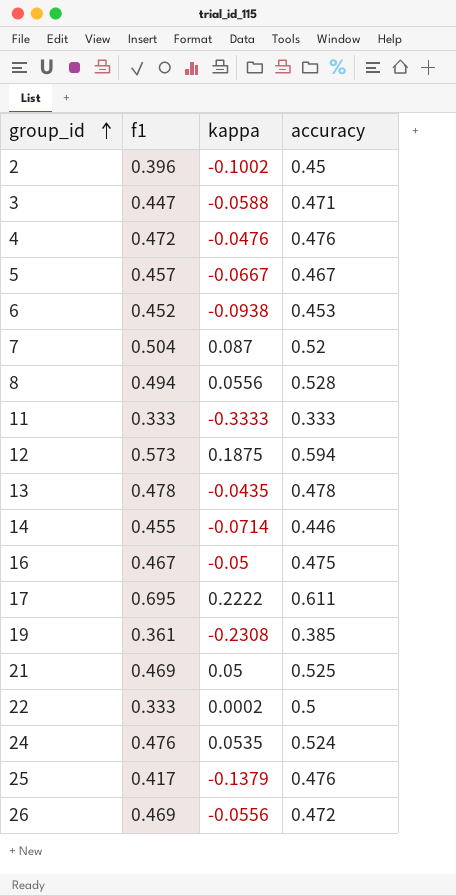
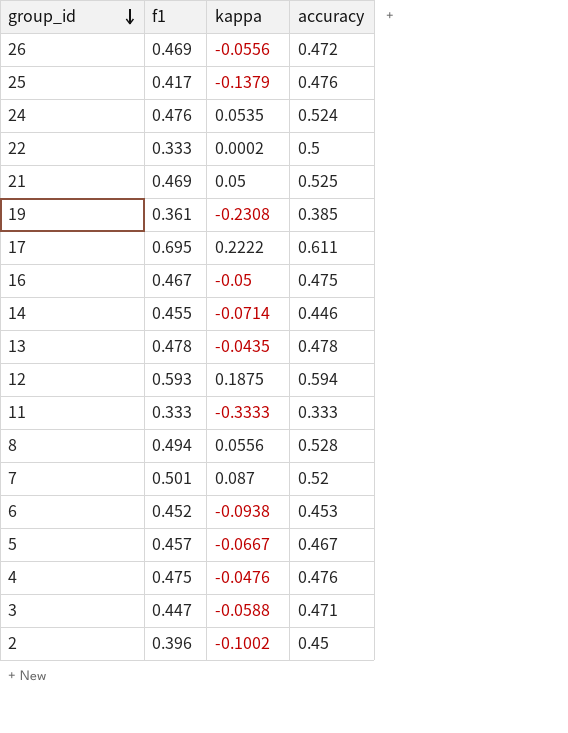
row order: group_id ascending -> group_id descending
12 | f1: 0.573 -> 0.593
7 | f1: 0.504 -> 0.501
4 | f1: 0.472 -> 0.475

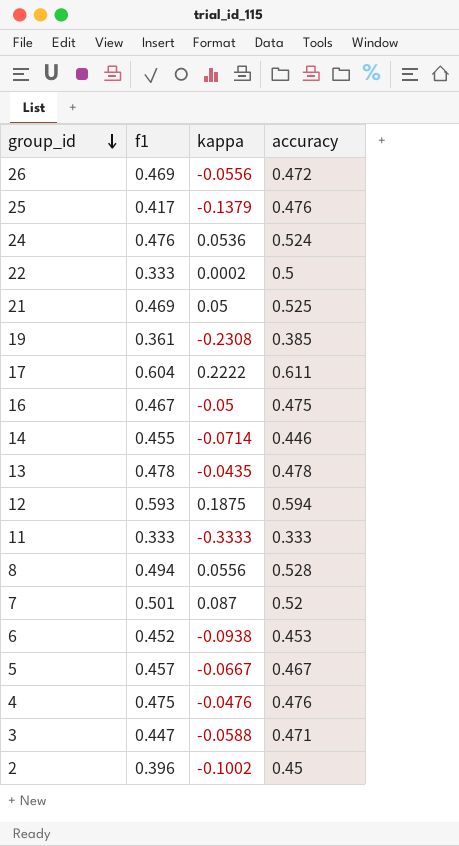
24 | kappa: 0.0535 -> 0.0536
17 | f1: 0.695 -> 0.604

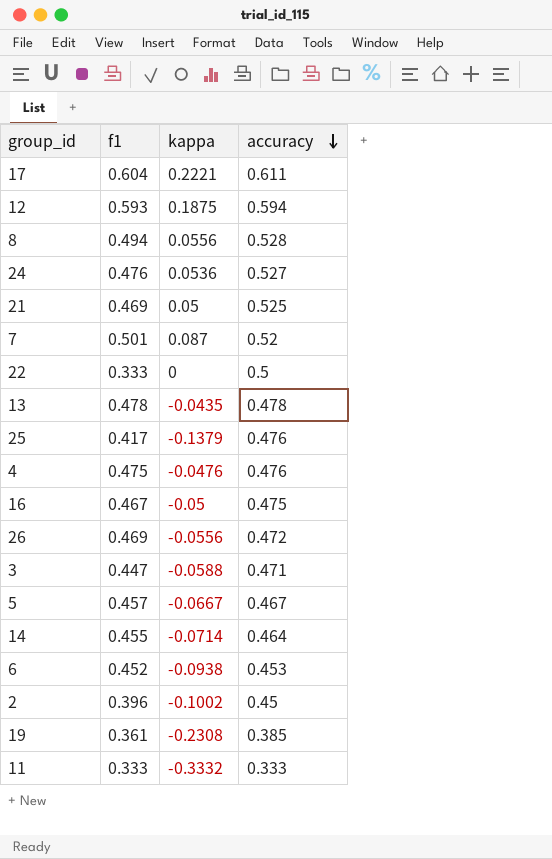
row order: group_id descending -> accuracy descending
17 | kappa: 0.2222 -> 0.2221
24 | accuracy: 0.524 -> 0.527
22 | kappa: 0.0002 -> 0
14 | accuracy: 0.446 -> 0.464
11 | kappa: -0.3333 -> -0.3332

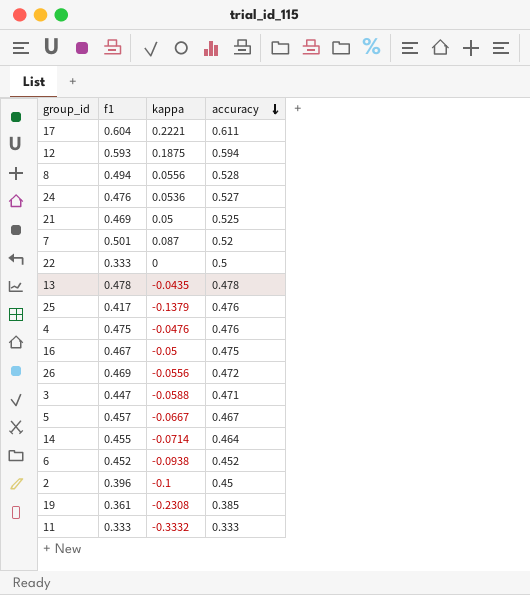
6 | accuracy: 0.453 -> 0.452
2 | kappa: -0.1002 -> -0.1

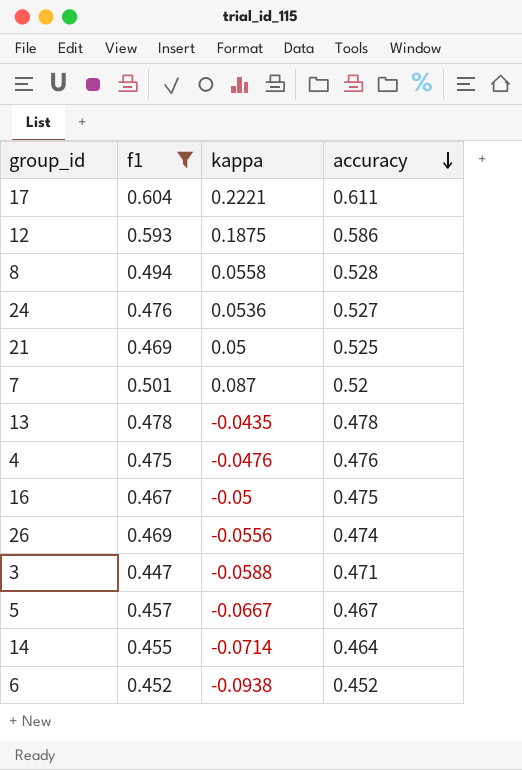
filter: none -> f1 >= 0.447
12 | accuracy: 0.594 -> 0.586
8 | kappa: 0.0556 -> 0.0558
26 | accuracy: 0.472 -> 0.474

